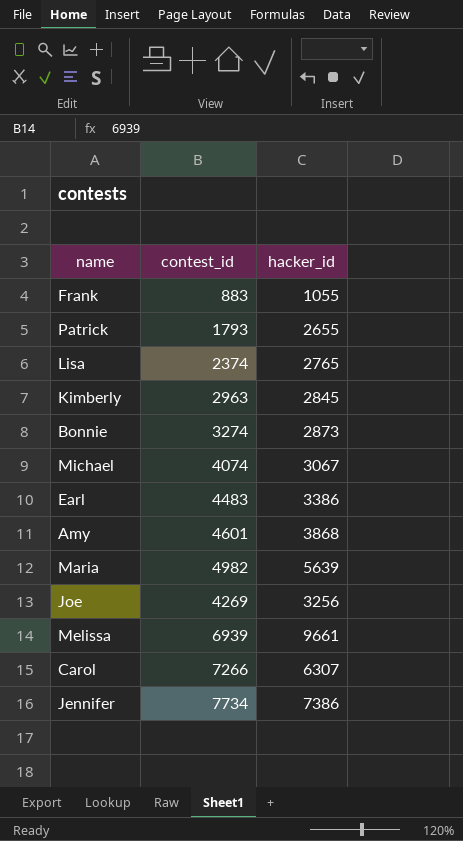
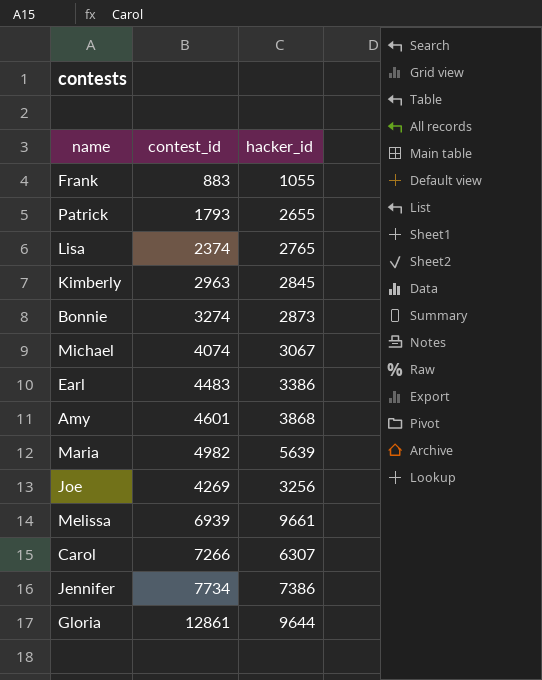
row Gloria: none -> 12861 | 9644

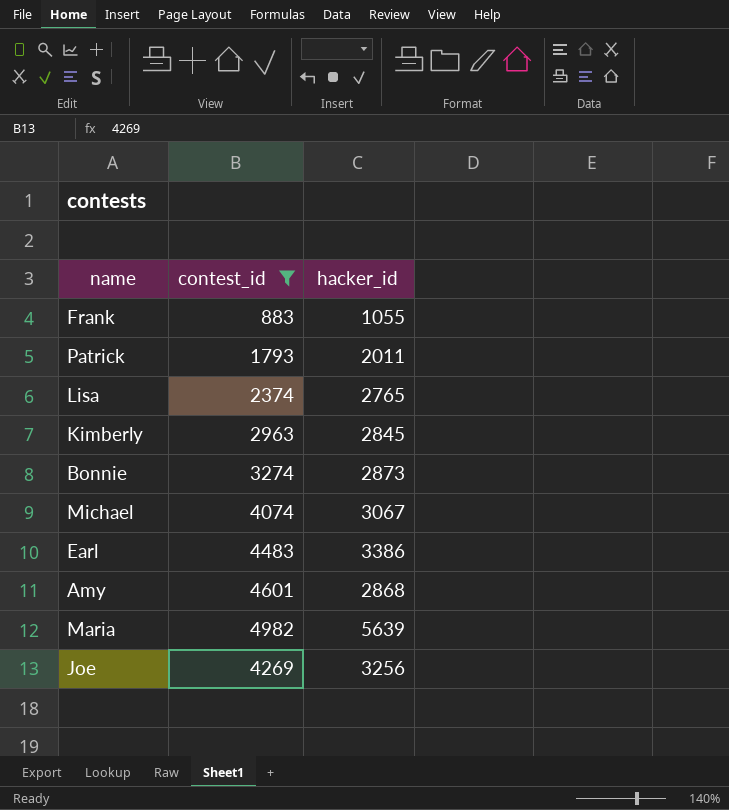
filter: none -> contest_id <= 4982
Patrick | hacker_id: 2655 -> 2011
Amy | hacker_id: 3868 -> 2868

